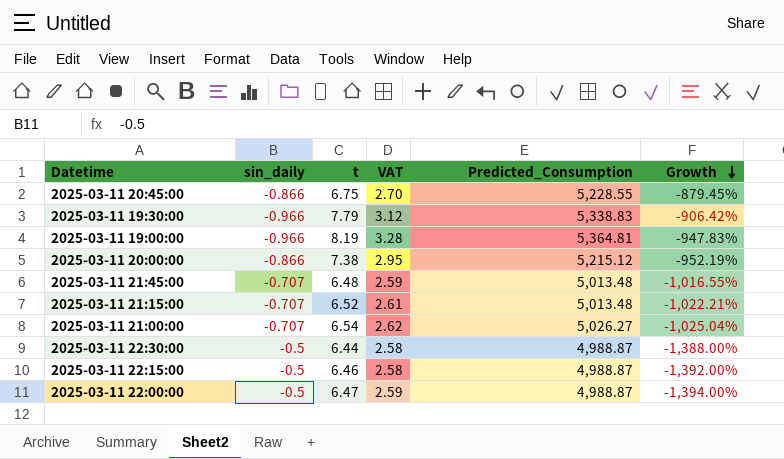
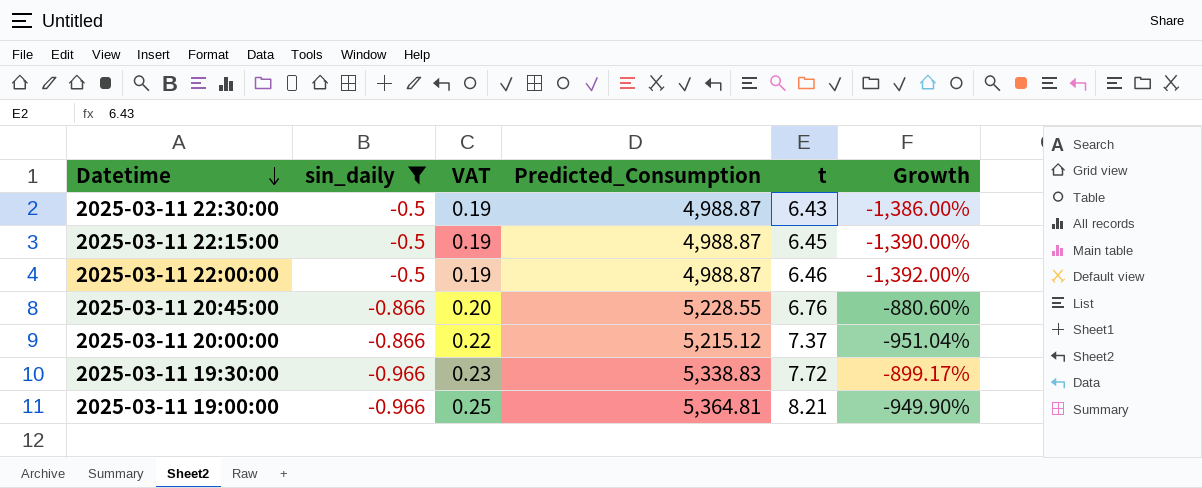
filter: none -> sin_daily != -0.707
row order: Growth descending -> Datetime descending
column VAT | formula: [t] * 0.4 -> [t] * 0.03
column t | position: 3 -> 5
2025-03-11 22:30:00 | t: 6.44 -> 6.43
2025-03-11 22:30:00 | Growth: -1,388.00% -> -1,386.00%
2025-03-11 22:15:00 | t: 6.46 -> 6.45
2025-03-11 22:15:00 | Growth: -1,392.00% -> -1,390.00%
2025-03-11 22:00:00 | t: 6.47 -> 6.46
2025-03-11 22:00:00 | Growth: -1,394.00% -> -1,392.00%
2025-03-11 20:45:00 | t: 6.75 -> 6.76
2025-03-11 20:45:00 | Growth: -879.45% -> -880.60%
2025-03-11 20:00:00 | t: 7.38 -> 7.37
2025-03-11 20:00:00 | Growth: -952.19% -> -951.04%
2025-03-11 19:30:00 | t: 7.79 -> 7.72
2025-03-11 19:30:00 | Growth: -906.42% -> -899.17%
2025-03-11 19:00:00 | t: 8.19 -> 8.21
2025-03-11 19:00:00 | Growth: -947.83% -> -949.90%

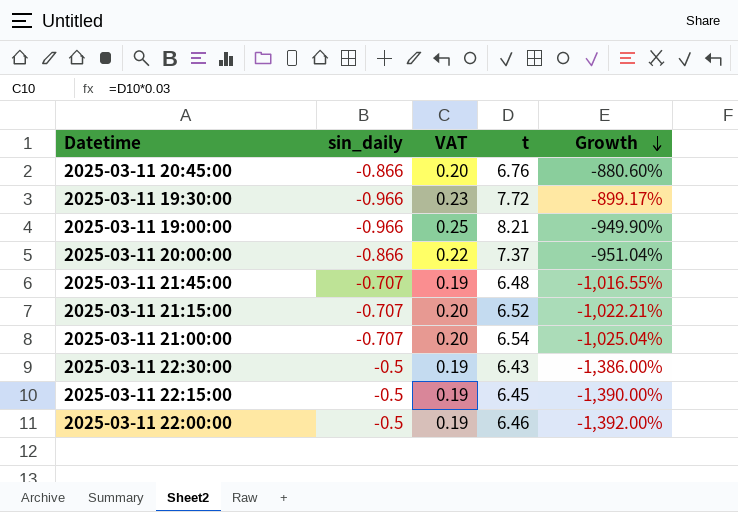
filter: sin_daily != -0.707 -> none
row order: Datetime descending -> Growth descending
column Predicted_Consumption | position: 4 -> none

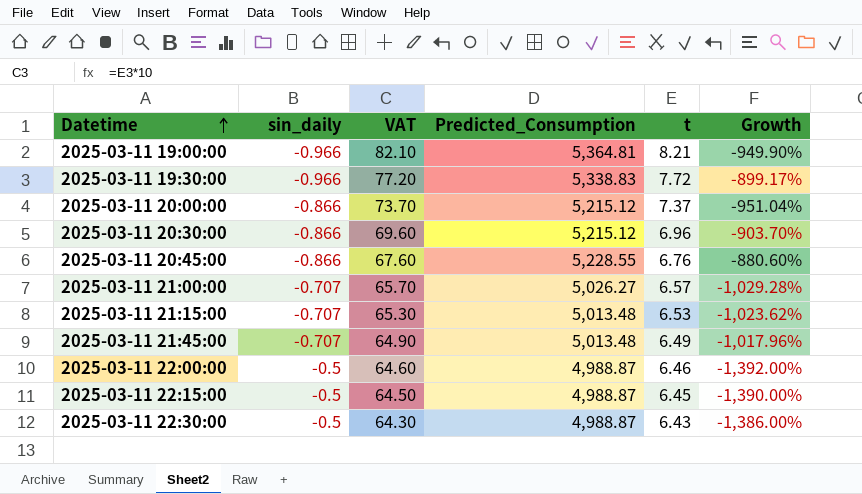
row order: Growth descending -> Datetime ascending
column VAT | formula: [t] * 0.03 -> [t] * 10
column Predicted_Consumption | position: none -> 4
row 2025-03-11 20:30:00: none -> -0.866 | 69.60 | 5,215.12 | 6.96 | -903.70%
2025-03-11 21:00:00 | t: 6.54 -> 6.57
2025-03-11 21:00:00 | Growth: -1,025.04% -> -1,029.28%
2025-03-11 21:15:00 | t: 6.52 -> 6.53
2025-03-11 21:15:00 | Growth: -1,022.21% -> -1,023.62%
2025-03-11 21:45:00 | t: 6.48 -> 6.49
2025-03-11 21:45:00 | Growth: -1,016.55% -> -1,017.96%

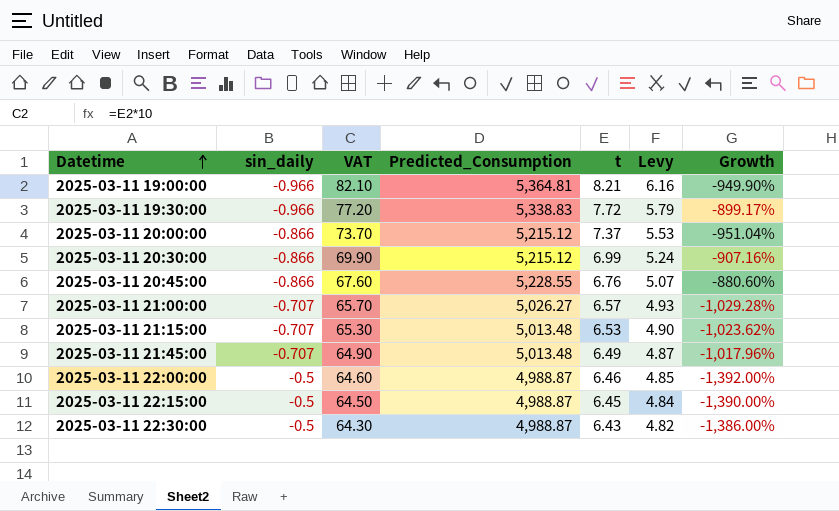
column Levy | formula: none -> [t] * 0.75
2025-03-11 20:30:00 | VAT: 69.60 -> 69.90
2025-03-11 20:30:00 | t: 6.96 -> 6.99
2025-03-11 20:30:00 | Growth: -903.70% -> -907.16%

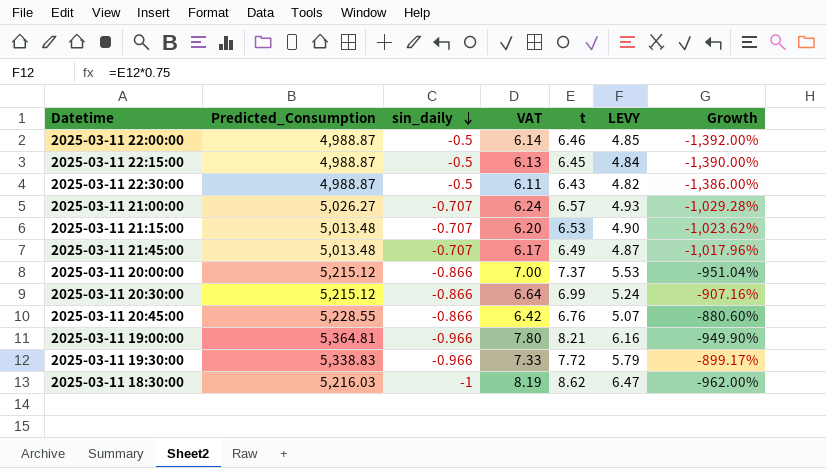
row order: Datetime ascending -> sin_daily descending
column Predicted_Consumption | position: 4 -> 2
column VAT | formula: [t] * 10 -> [t] * 0.95
column name: Levy -> LEVY
row 2025-03-11 18:30:00: none -> 5,216.03 | -1 | 8.19 | 8.62 | 6.47 | -962.00%

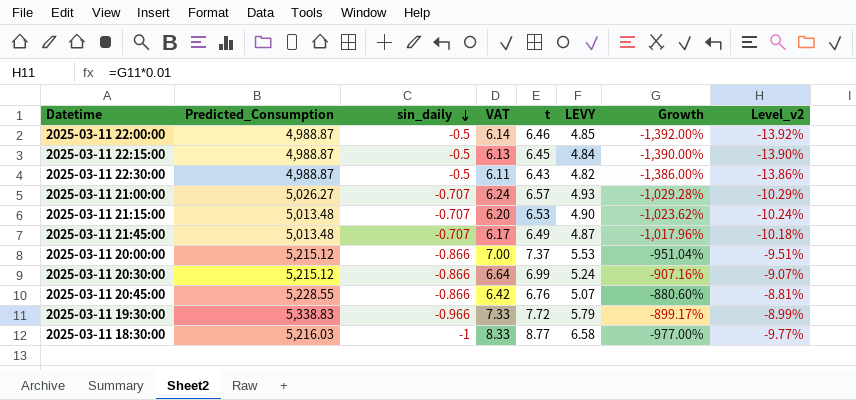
column Level_v2 | formula: none -> [Growth] * 0.01
row 2025-03-11 19:00:00: 5,364.81 | -0.966 | 7.80 | 8.21 | 6.16 | -949.90% -> none
2025-03-11 18:30:00 | VAT: 8.19 -> 8.33
2025-03-11 18:30:00 | t: 8.62 -> 8.77
2025-03-11 18:30:00 | LEVY: 6.47 -> 6.58
2025-03-11 18:30:00 | Growth: -962.00% -> -977.00%

